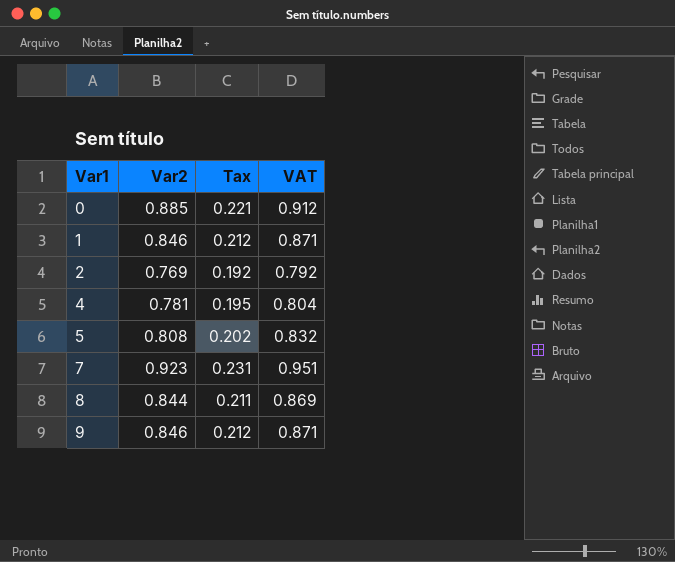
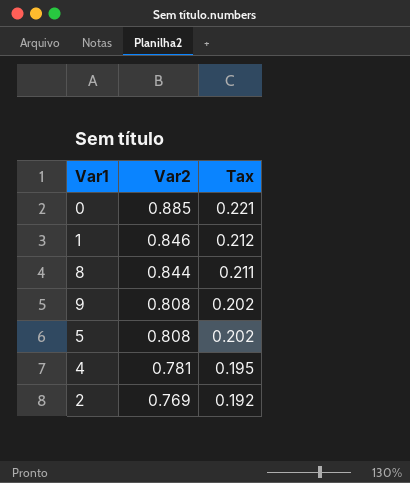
row order: Var1 ascending -> Var2 descending
column VAT | formula: [Var2] * 1.03 -> none
row 7: 0.923 | 0.231 | 0.951 -> none
9 | Var2: 0.846 -> 0.808
9 | Tax: 0.212 -> 0.202

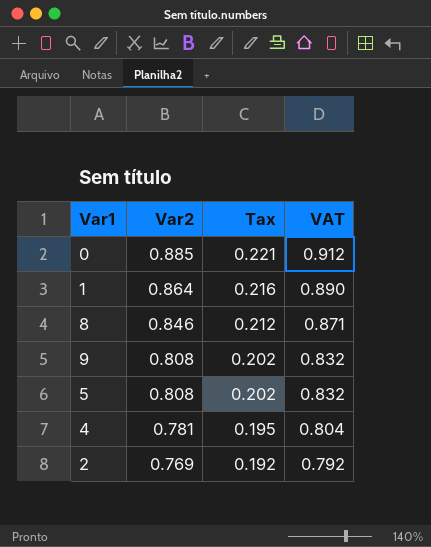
column VAT | formula: none -> [Var2] * 1.03
1 | Var2: 0.846 -> 0.864
1 | Tax: 0.212 -> 0.216
8 | Var2: 0.844 -> 0.846
8 | Tax: 0.211 -> 0.212

